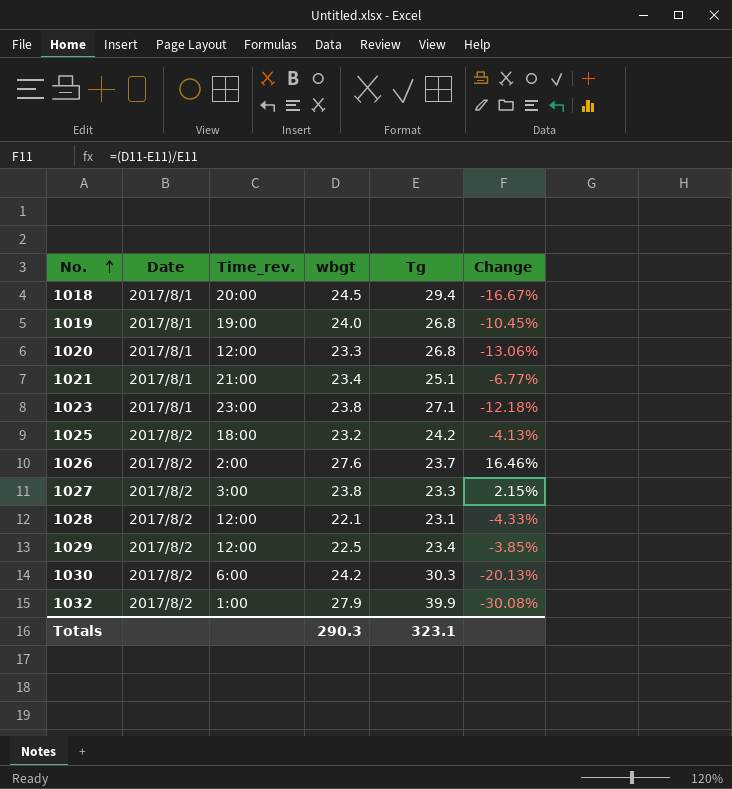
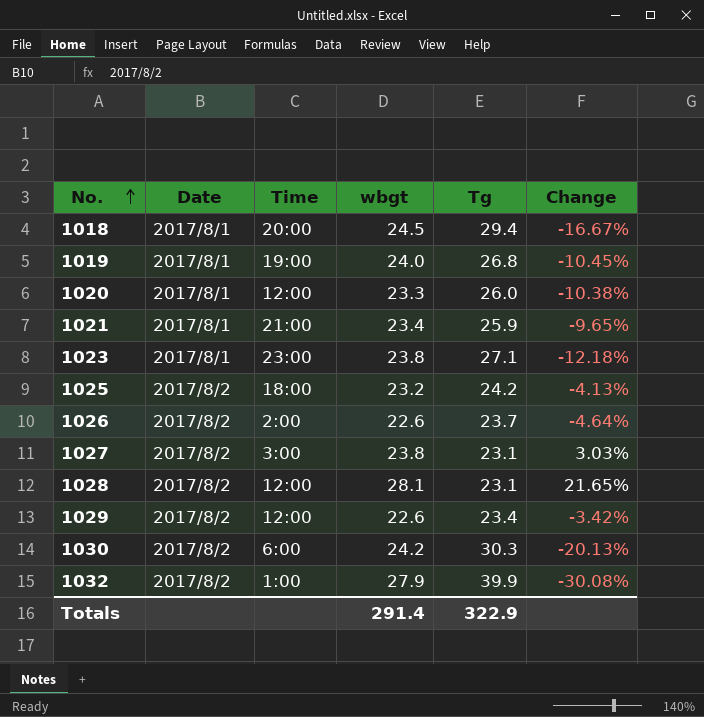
column name: Time_rev. -> Time
1020 | Tg: 26.8 -> 26.0
1020 | Change: -13.06% -> -10.38%
1021 | Tg: 25.1 -> 25.9
1021 | Change: -6.77% -> -9.65%
1026 | wbgt: 27.6 -> 22.6
1026 | Change: 16.46% -> -4.64%
1027 | Tg: 23.3 -> 23.1
1027 | Change: 2.15% -> 3.03%
1028 | wbgt: 22.1 -> 28.1
1028 | Change: -4.33% -> 21.65%
1029 | wbgt: 22.5 -> 22.6
1029 | Change: -3.85% -> -3.42%
Totals | wbgt: 290.3 -> 291.4
Totals | Tg: 323.1 -> 322.9

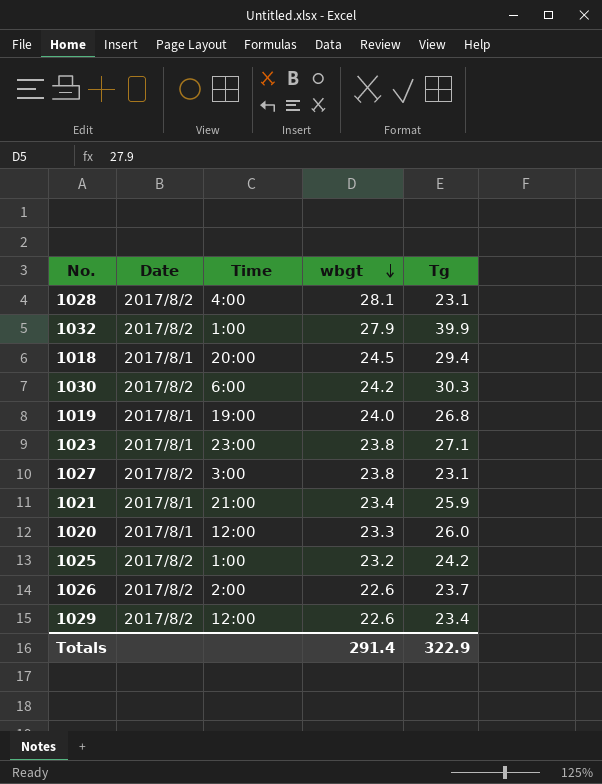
row order: No. ascending -> wbgt descending
column Change | formula: ([wbgt] - [Tg]) / [Tg] -> none
1028 | Time: 12:00 -> 4:00
1025 | Time: 18:00 -> 1:00

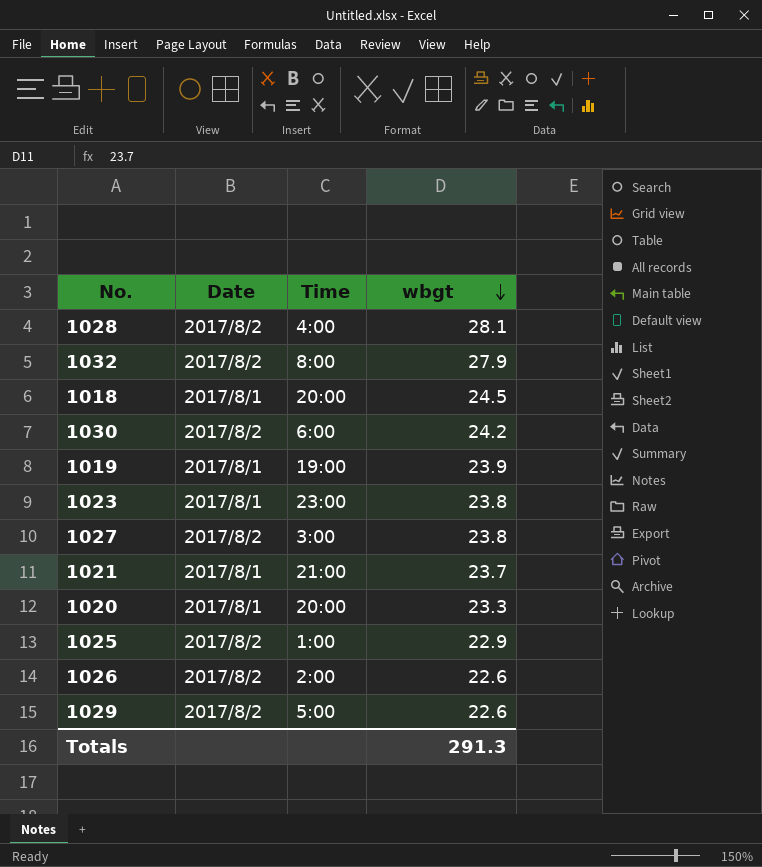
column Tg | position: 5 -> none
1032 | Time: 1:00 -> 8:00
1019 | wbgt: 24.0 -> 23.9
1021 | wbgt: 23.4 -> 23.7
1020 | Time: 12:00 -> 20:00
1025 | wbgt: 23.2 -> 22.9
1029 | Time: 12:00 -> 5:00
Totals | wbgt: 291.4 -> 291.3

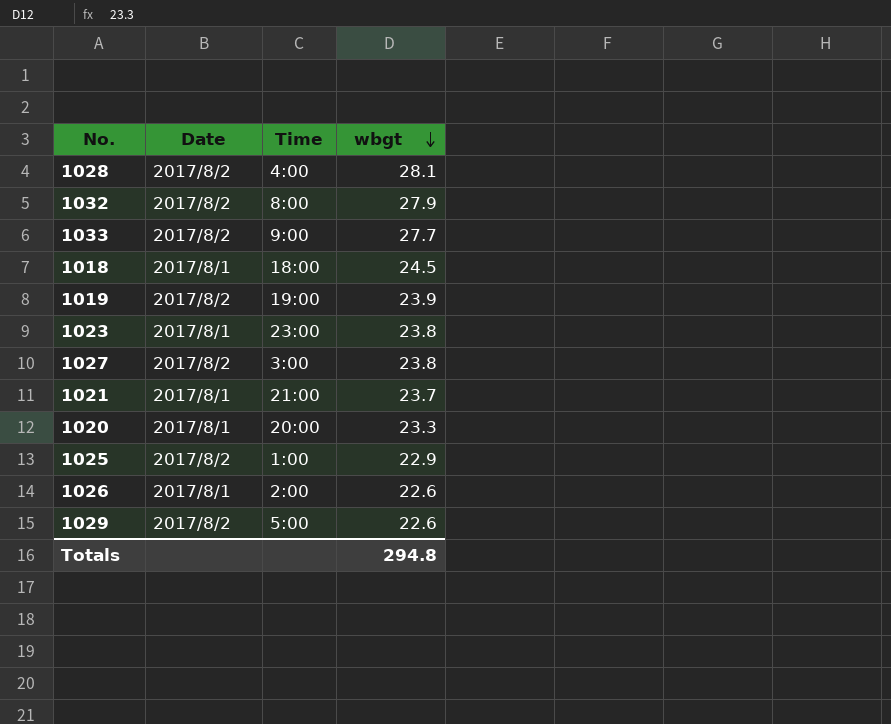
row 1030: 2017/8/2 | 6:00 | 24.2 -> none
row 1033: none -> 2017/8/2 | 9:00 | 27.7
1018 | Time: 20:00 -> 18:00
1019 | Date: 2017/8/1 -> 2017/8/2
1026 | Date: 2017/8/2 -> 2017/8/1
Totals | wbgt: 291.3 -> 294.8

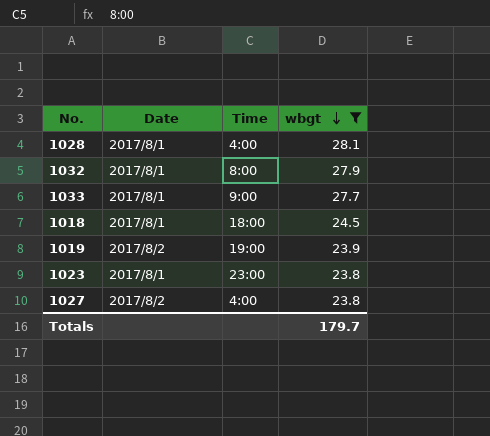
filter: none -> wbgt >= 23.8
1028 | Date: 2017/8/2 -> 2017/8/1
1032 | Date: 2017/8/2 -> 2017/8/1
1033 | Date: 2017/8/2 -> 2017/8/1
1027 | Time: 3:00 -> 4:00
Totals | wbgt: 294.8 -> 179.7

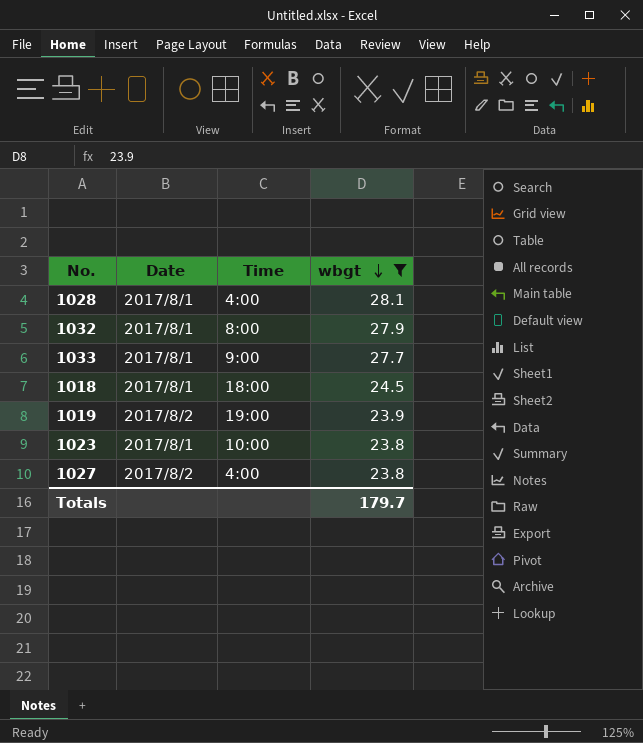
1023 | Time: 23:00 -> 10:00

